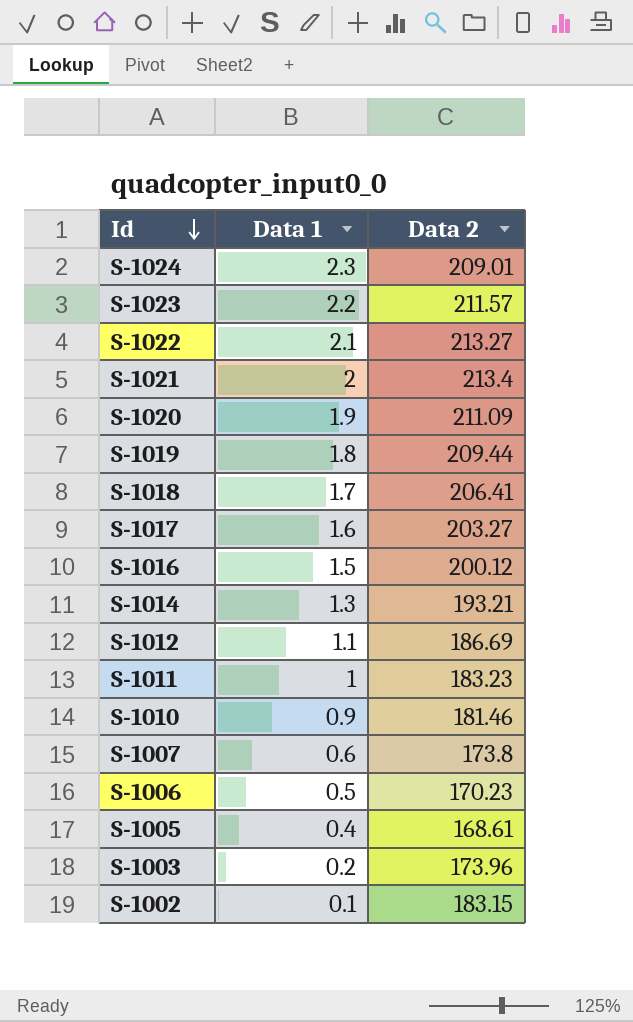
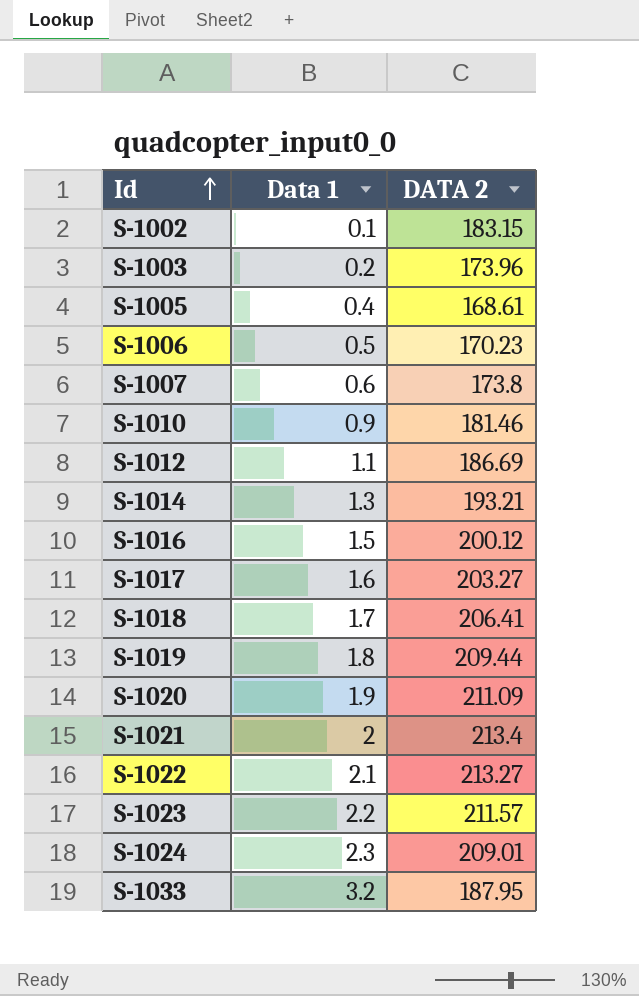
row order: Id descending -> Id ascending
column name: Data 2 -> DATA 2
row S-1011: 1 | 183.23 -> none
row S-1033: none -> 3.2 | 187.95

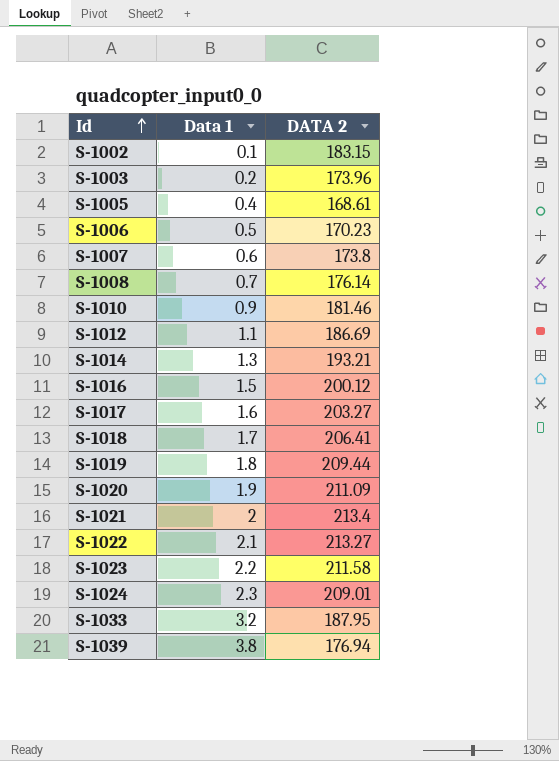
row S-1008: none -> 0.7 | 176.14
S-1023 | DATA 2: 211.57 -> 211.58
row S-1039: none -> 3.8 | 176.94

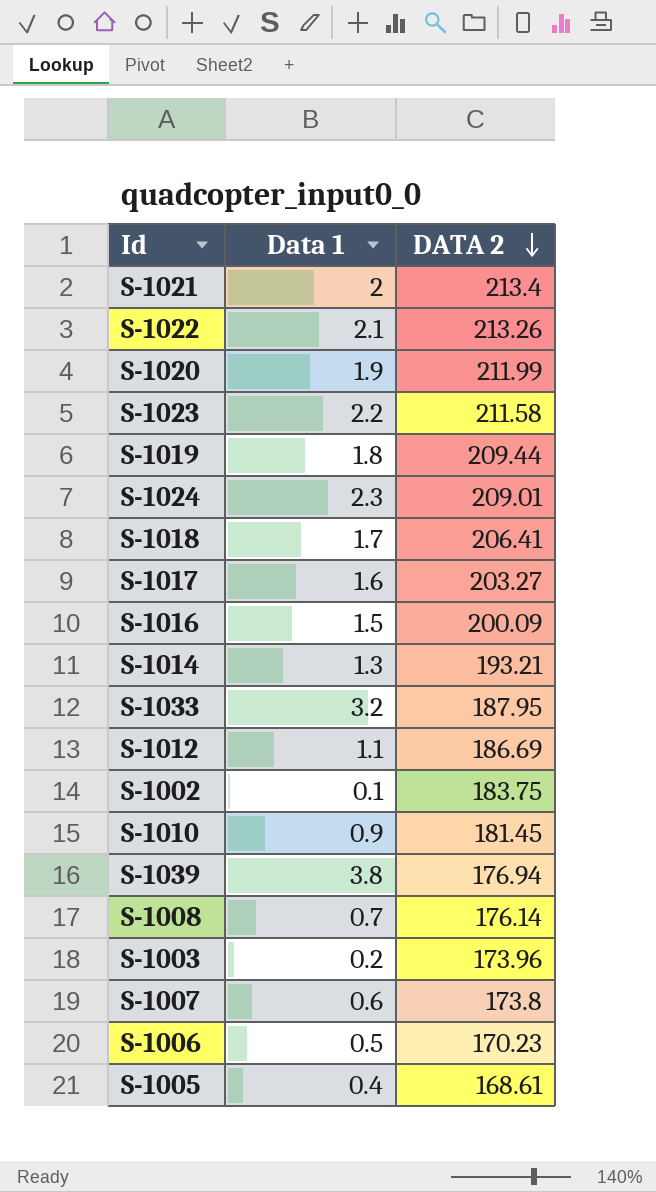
row order: Id ascending -> DATA 2 descending
S-1022 | DATA 2: 213.27 -> 213.26
S-1020 | DATA 2: 211.09 -> 211.99
S-1016 | DATA 2: 200.12 -> 200.09
S-1002 | DATA 2: 183.15 -> 183.75
S-1010 | DATA 2: 181.46 -> 181.45

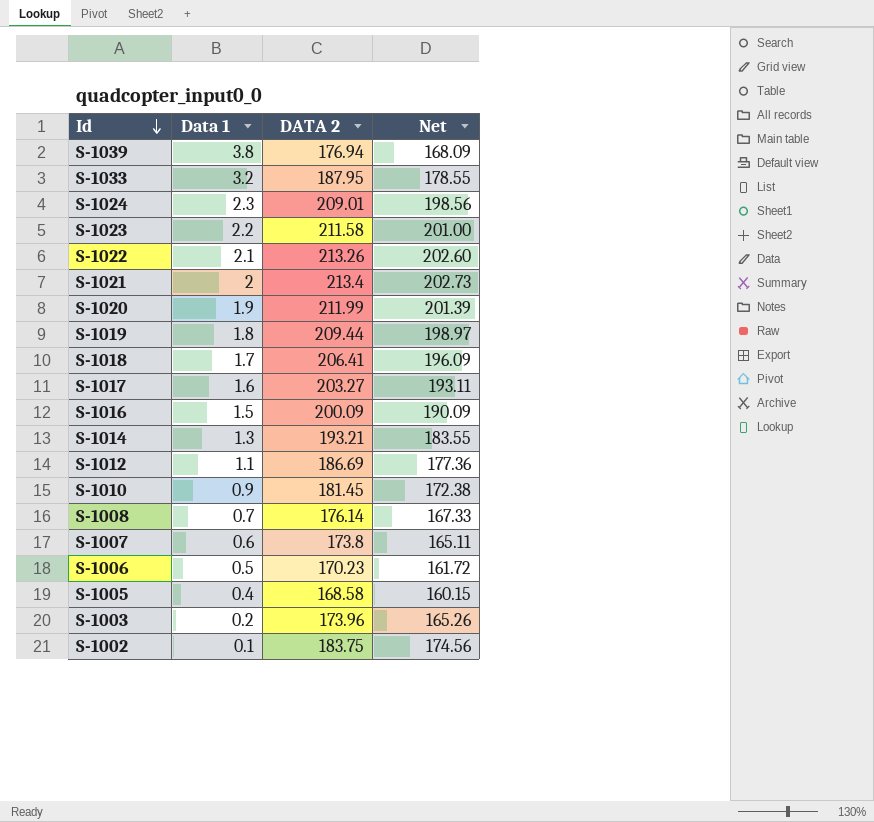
row order: DATA 2 descending -> Id descending
column Net | formula: none -> [DATA 2] * 0.95
S-1005 | DATA 2: 168.61 -> 168.58

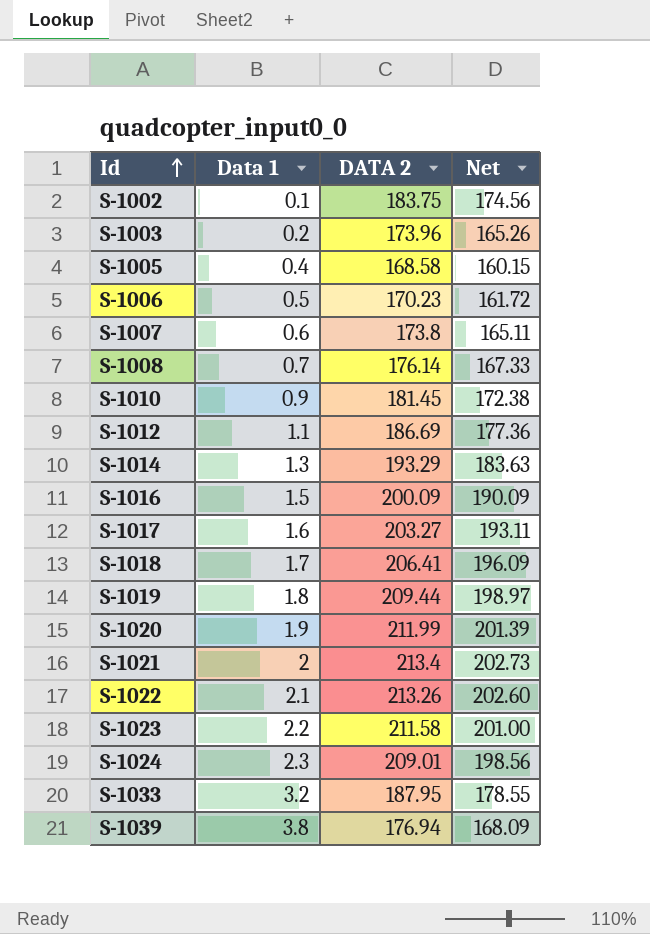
row order: Id descending -> Id ascending
S-1014 | DATA 2: 193.21 -> 193.29
S-1014 | Net: 183.55 -> 183.63

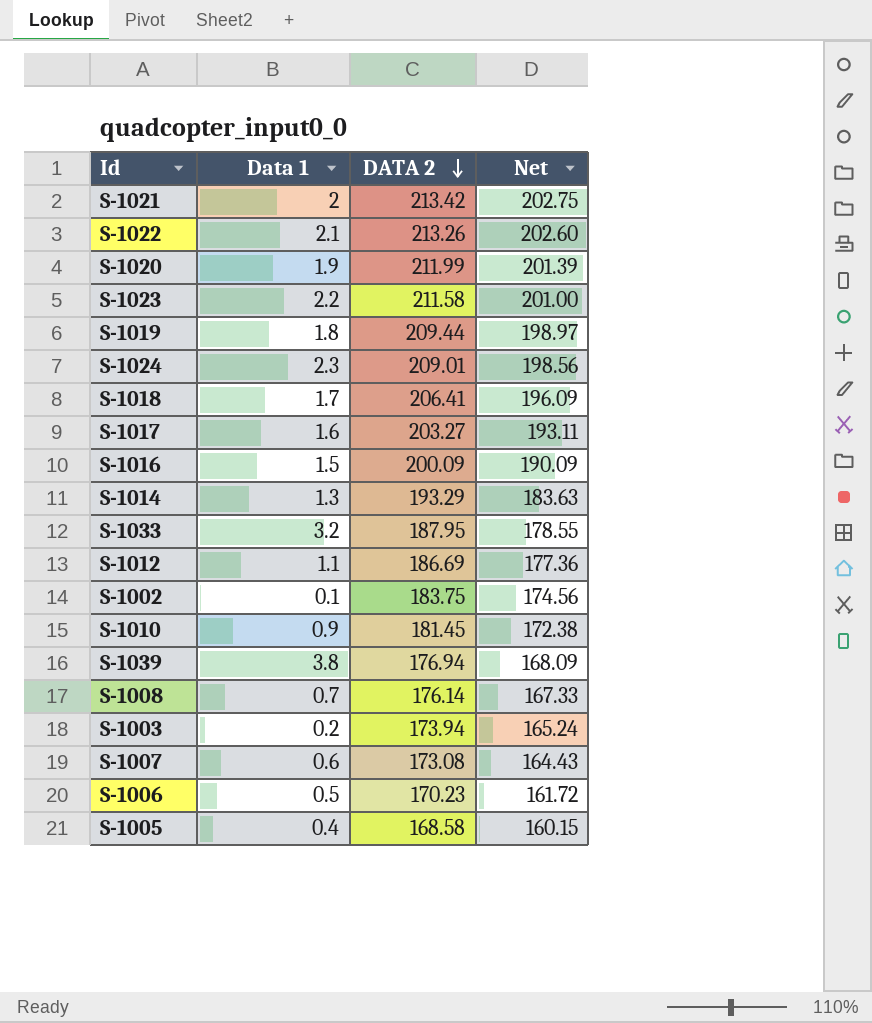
row order: Id ascending -> DATA 2 descending
S-1021 | DATA 2: 213.4 -> 213.42
S-1021 | Net: 202.73 -> 202.75
S-1003 | DATA 2: 173.96 -> 173.94
S-1003 | Net: 165.26 -> 165.24
S-1007 | DATA 2: 173.8 -> 173.08
S-1007 | Net: 165.11 -> 164.43

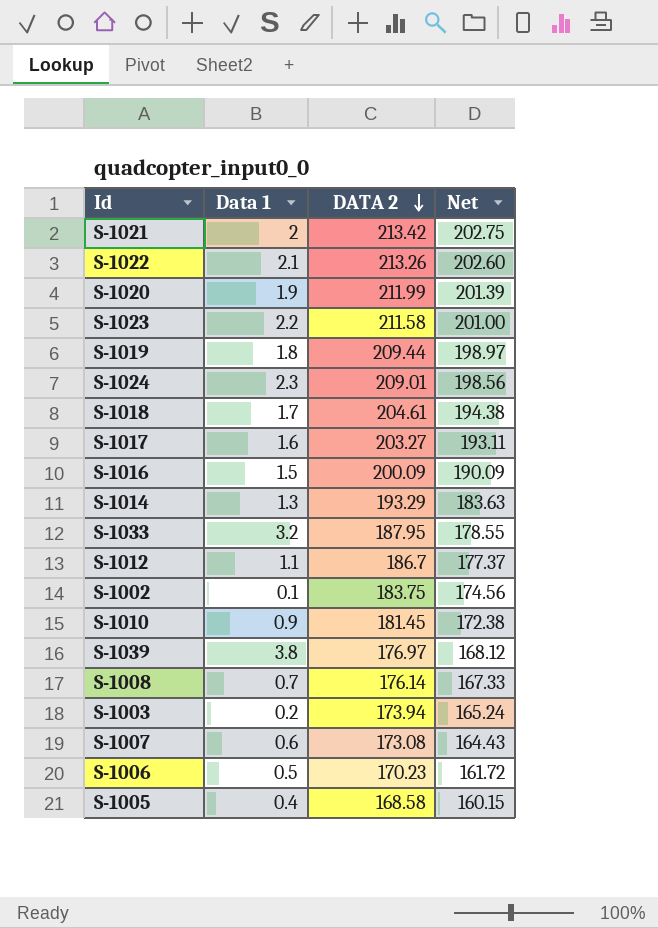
S-1018 | DATA 2: 206.41 -> 204.61
S-1018 | Net: 196.09 -> 194.38
S-1012 | DATA 2: 186.69 -> 186.7
S-1012 | Net: 177.36 -> 177.37
S-1039 | DATA 2: 176.94 -> 176.97
S-1039 | Net: 168.09 -> 168.12

